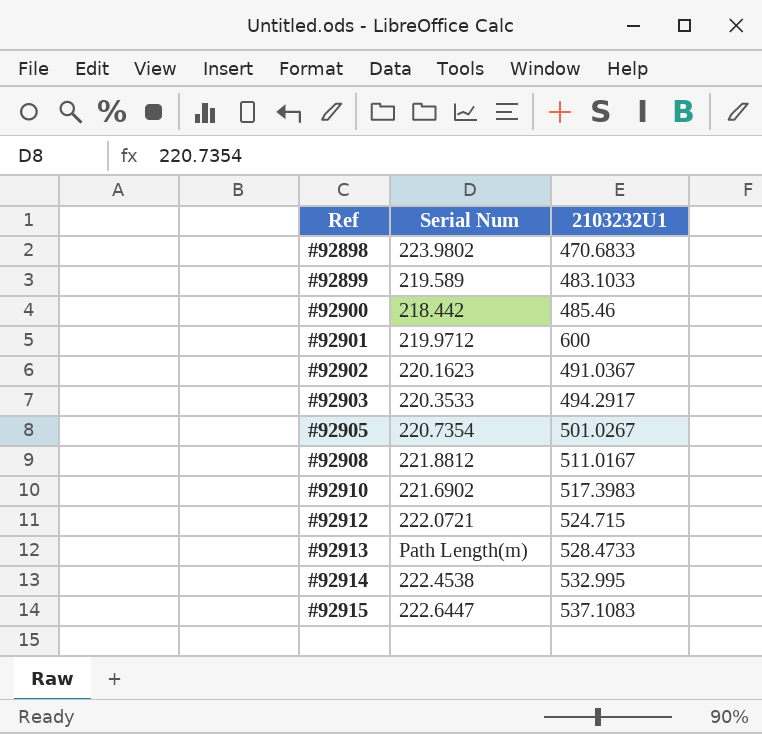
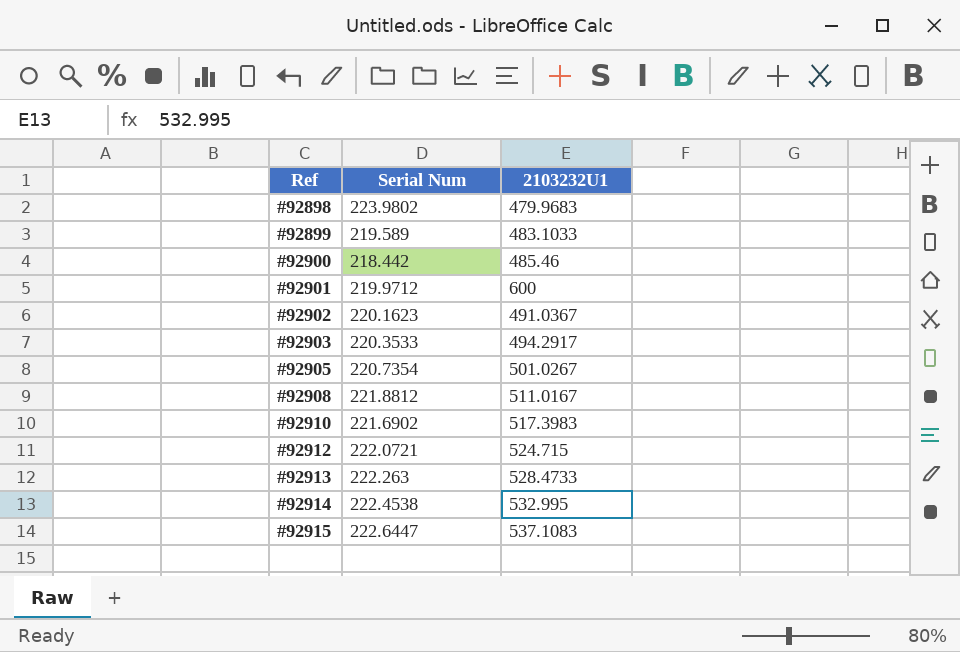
#92898 | 2103232U1: 470.6833 -> 479.9683
#92913 | Serial Num: Path Length(m) -> 222.263

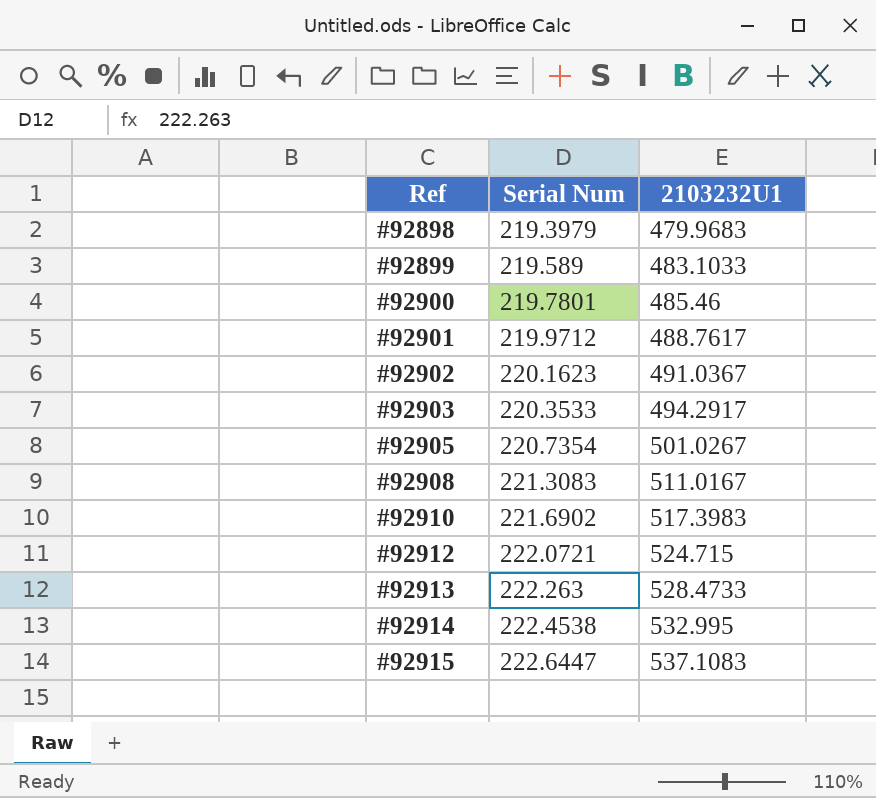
#92898 | Serial Num: 223.9802 -> 219.3979
#92900 | Serial Num: 218.442 -> 219.7801
#92901 | 2103232U1: 600 -> 488.7617
#92908 | Serial Num: 221.8812 -> 221.3083

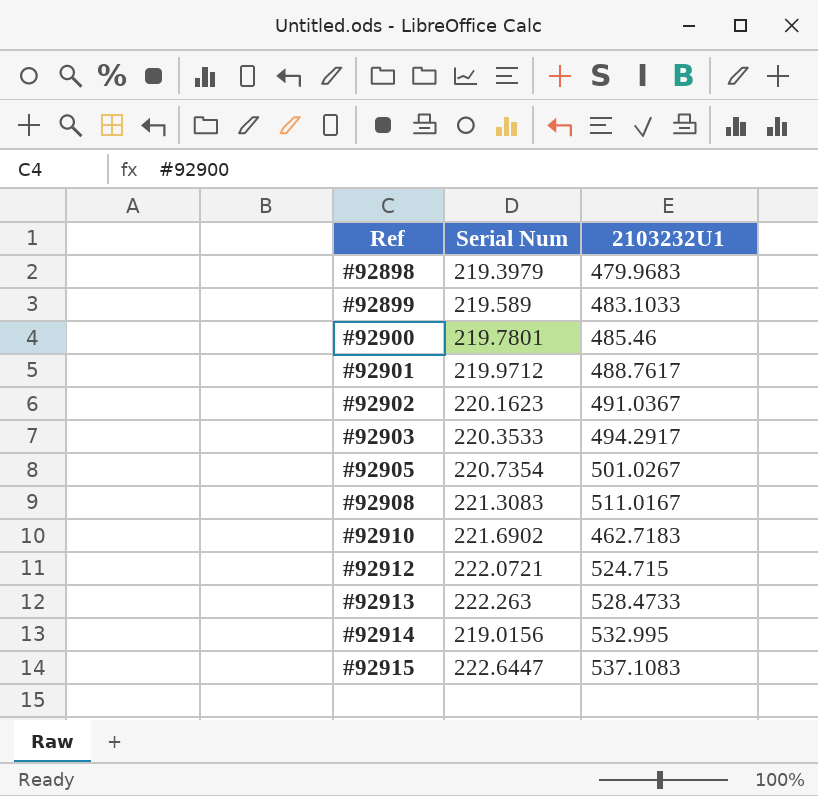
#92910 | 2103232U1: 517.3983 -> 462.7183
#92914 | Serial Num: 222.4538 -> 219.0156

